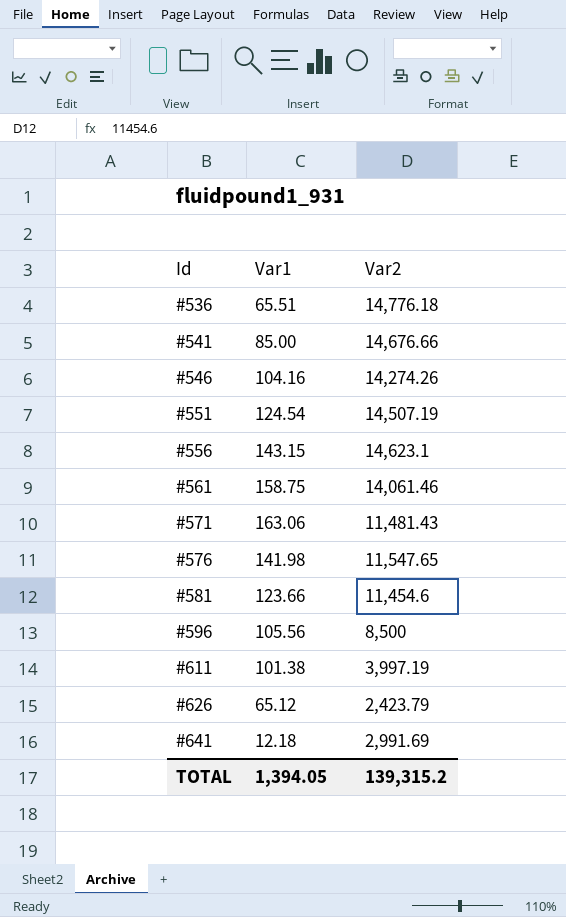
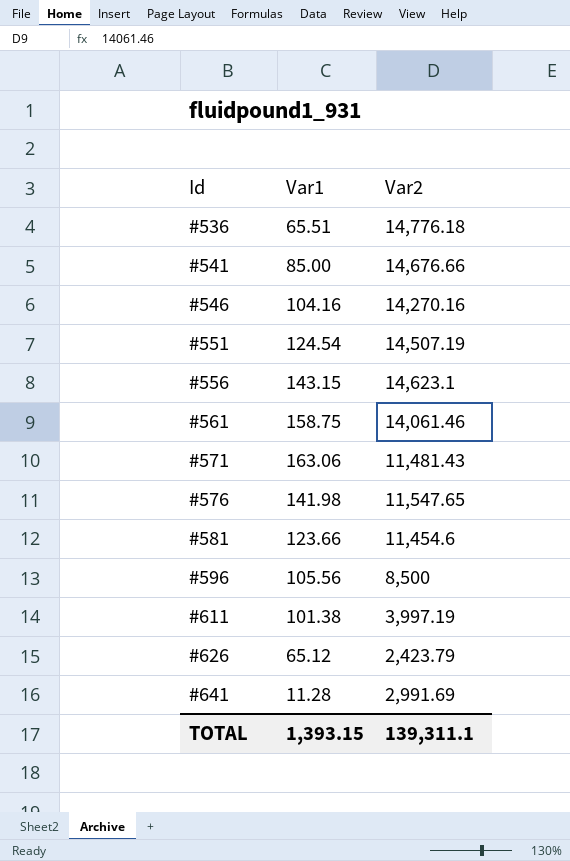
#546 | Var2: 14,274.26 -> 14,270.16
#641 | Var1: 12.18 -> 11.28
TOTAL | Var1: 1,394.05 -> 1,393.15
TOTAL | Var2: 139,315.2 -> 139,311.1

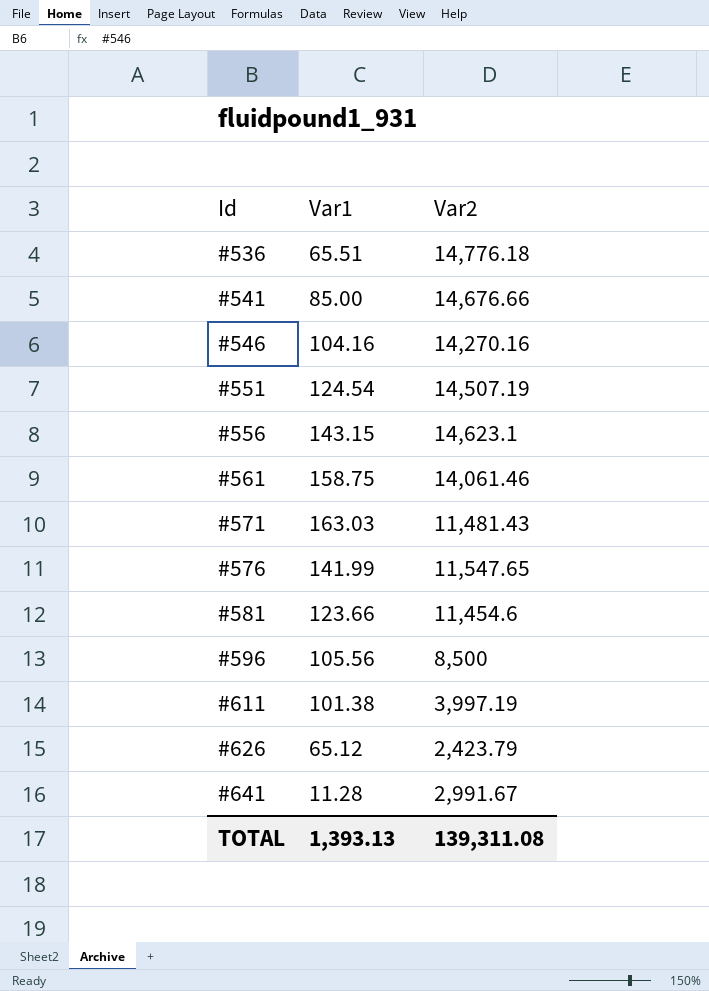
#571 | Var1: 163.06 -> 163.03
#576 | Var1: 141.98 -> 141.99
#641 | Var2: 2,991.69 -> 2,991.67
TOTAL | Var1: 1,393.15 -> 1,393.13
TOTAL | Var2: 139,311.1 -> 139,311.08

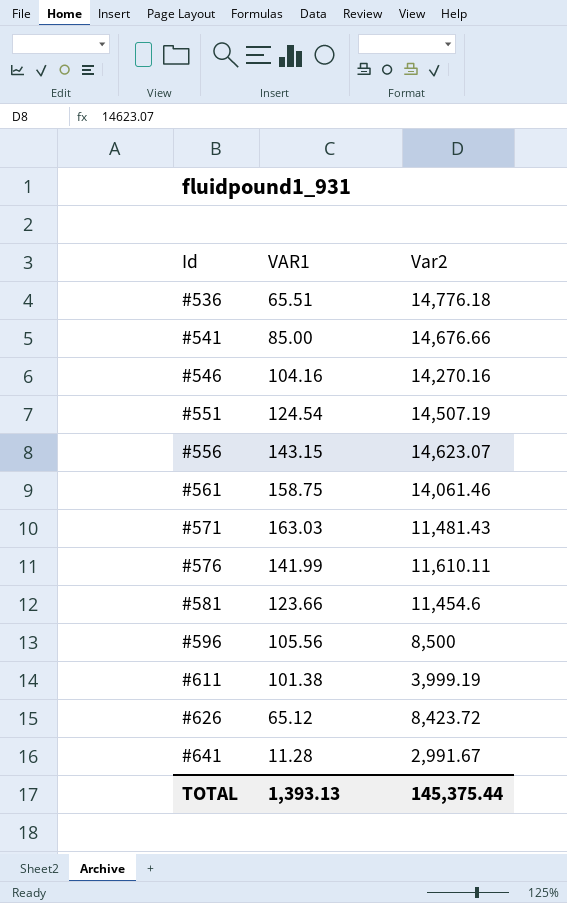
column name: Var1 -> VAR1
#556 | Var2: 14,623.1 -> 14,623.07
#576 | Var2: 11,547.65 -> 11,610.11
#611 | Var2: 3,997.19 -> 3,999.19
#626 | Var2: 2,423.79 -> 8,423.72
TOTAL | Var2: 139,311.08 -> 145,375.44

